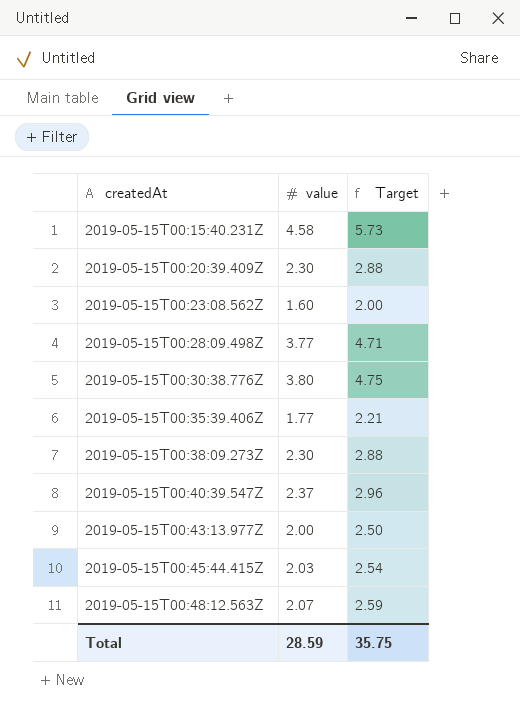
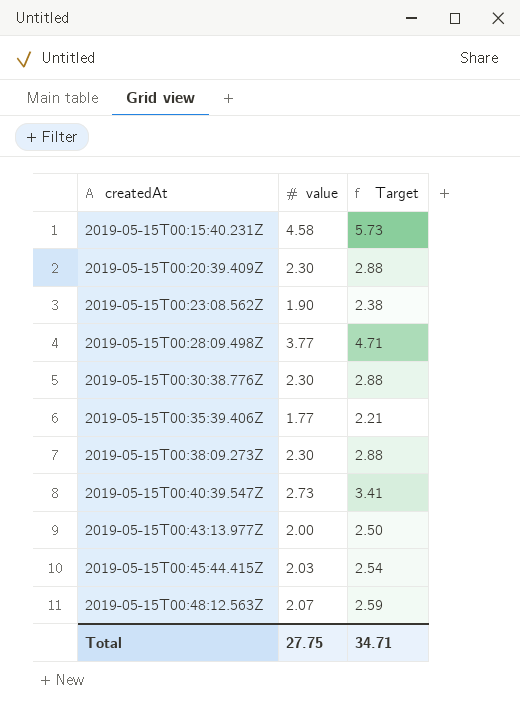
2019-05-15T00:23:08.562Z | value: 1.60 -> 1.90
2019-05-15T00:23:08.562Z | Target: 2.00 -> 2.38
2019-05-15T00:30:38.776Z | value: 3.80 -> 2.30
2019-05-15T00:30:38.776Z | Target: 4.75 -> 2.88
2019-05-15T00:40:39.547Z | value: 2.37 -> 2.73
2019-05-15T00:40:39.547Z | Target: 2.96 -> 3.41
Total | value: 28.59 -> 27.75
Total | Target: 35.75 -> 34.71

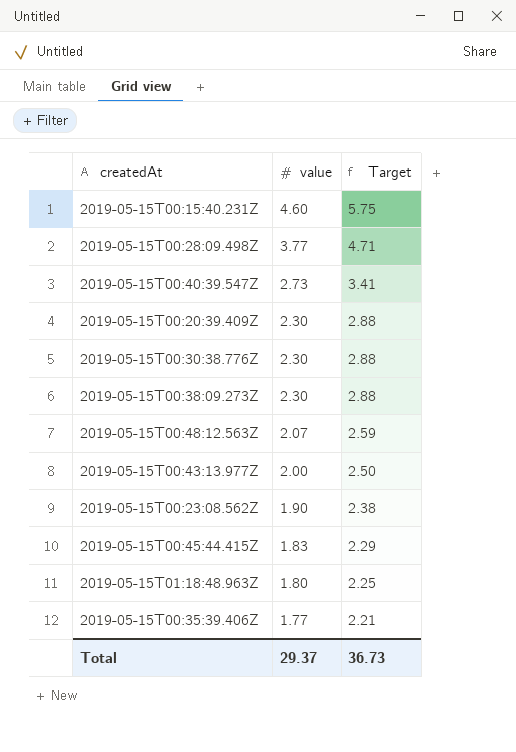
row order: createdAt ascending -> value descending
2019-05-15T00:15:40.231Z | value: 4.58 -> 4.60
2019-05-15T00:15:40.231Z | Target: 5.73 -> 5.75
2019-05-15T00:45:44.415Z | value: 2.03 -> 1.83
2019-05-15T00:45:44.415Z | Target: 2.54 -> 2.29
row 2019-05-15T01:18:48.963Z: none -> 1.80 | 2.25
Total | value: 27.75 -> 29.37
Total | Target: 34.71 -> 36.73

